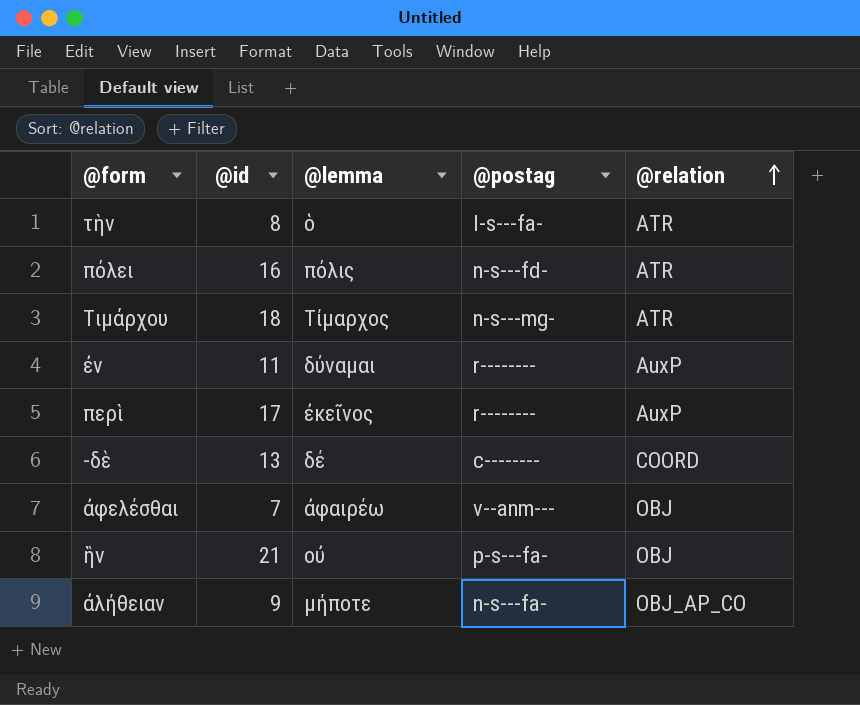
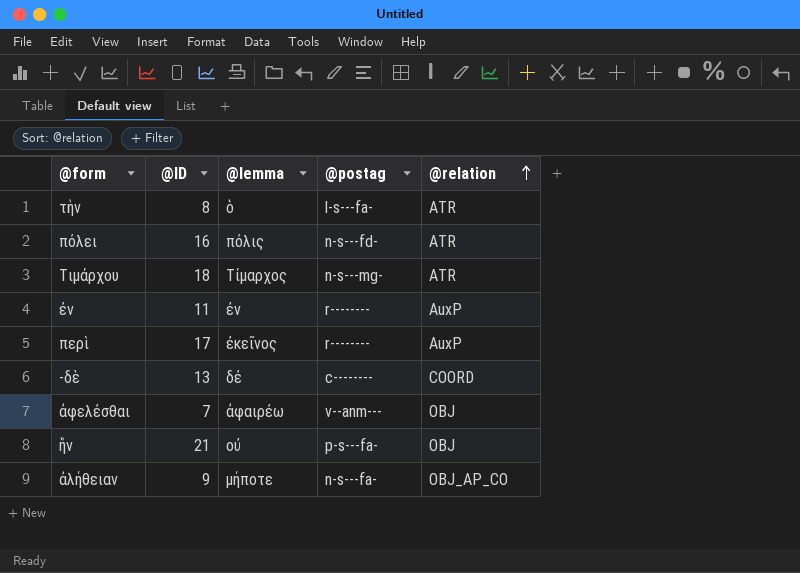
column name: @id -> @ID
ἐν | @lemma: δύναμαι -> ἐν

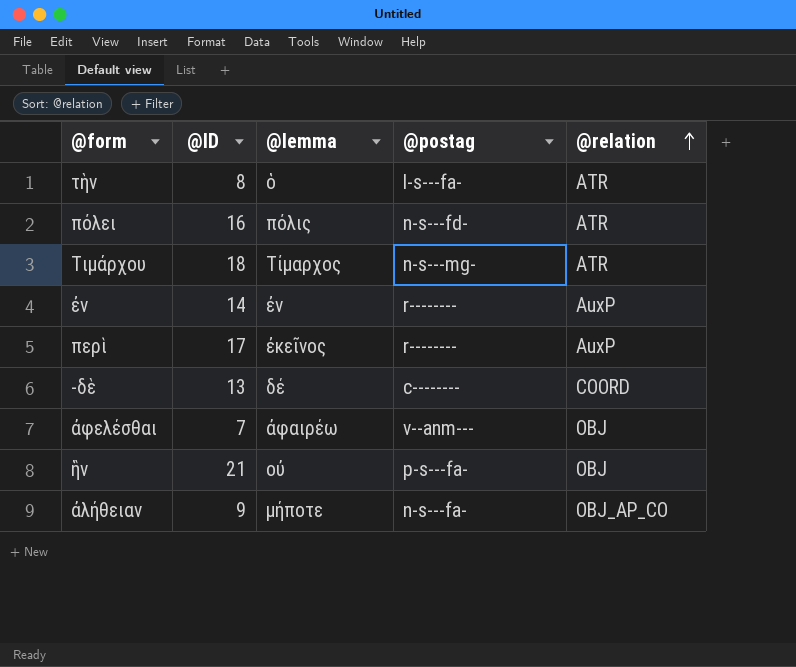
ἐν | @ID: 11 -> 14

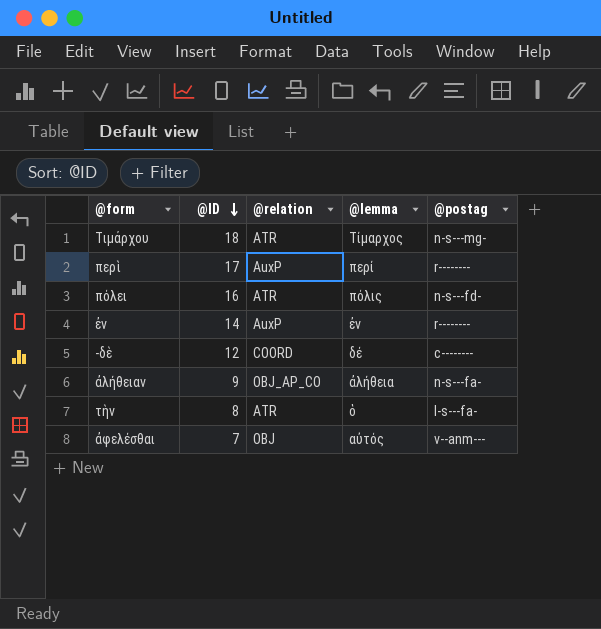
row order: @relation ascending -> @ID descending
column @relation | position: 5 -> 3
row ἣν: 21 | οὐ | p-s---fa- | OBJ -> none
περὶ | @lemma: ἐκεῖνος -> περί
-δὲ | @ID: 13 -> 12
ἀλήθειαν | @lemma: μήποτε -> ἀλήθεια
ἀφελέσθαι | @lemma: ἀφαιρέω -> αὐτός

